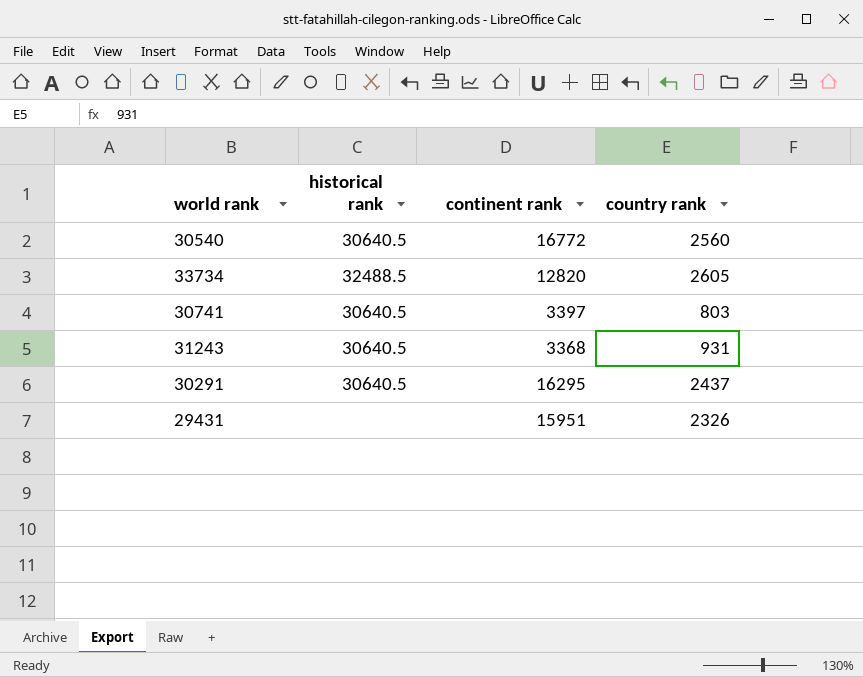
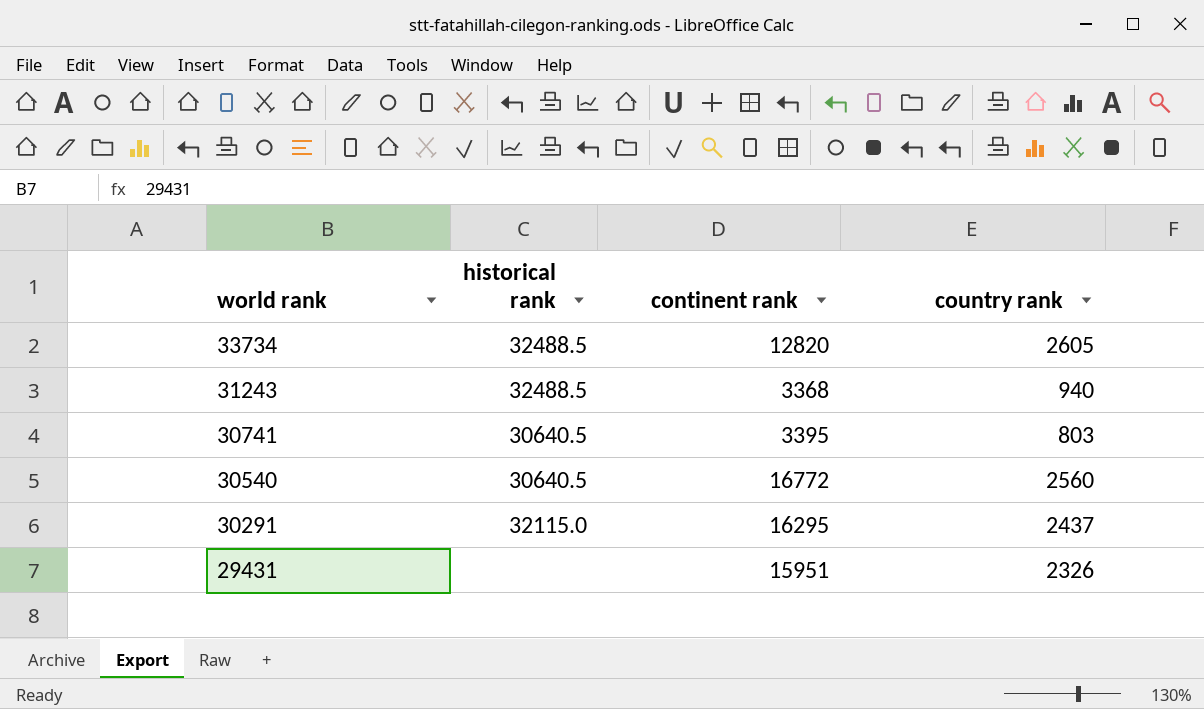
row order: none -> world rank descending
31243 | historical rank: 30640.5 -> 32488.5
31243 | country rank: 931 -> 940
30741 | continent rank: 3397 -> 3395
30291 | historical rank: 30640.5 -> 32115.0

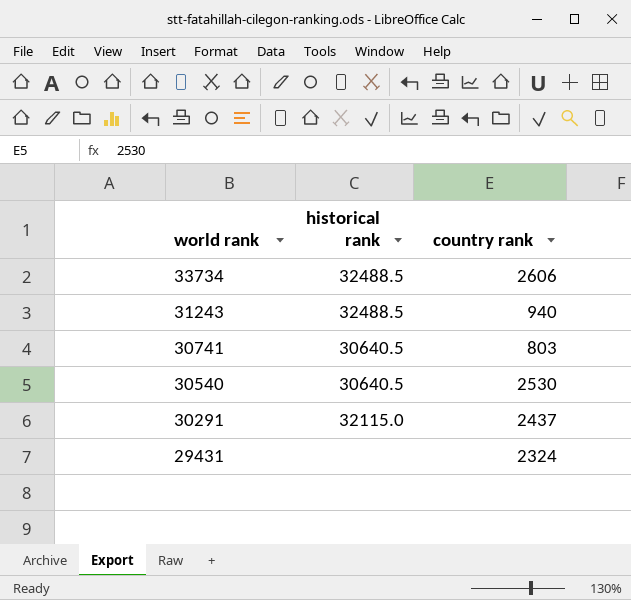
column continent rank | position: 3 -> none
33734 | country rank: 2605 -> 2606
30540 | country rank: 2560 -> 2530
29431 | country rank: 2326 -> 2324

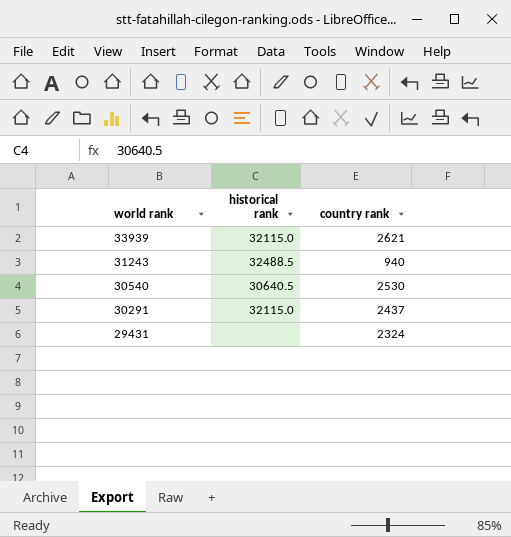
row 33734: 32488.5 | 2606 -> none
row 30741: 30640.5 | 803 -> none
row 33939: none -> 32115.0 | 2621

